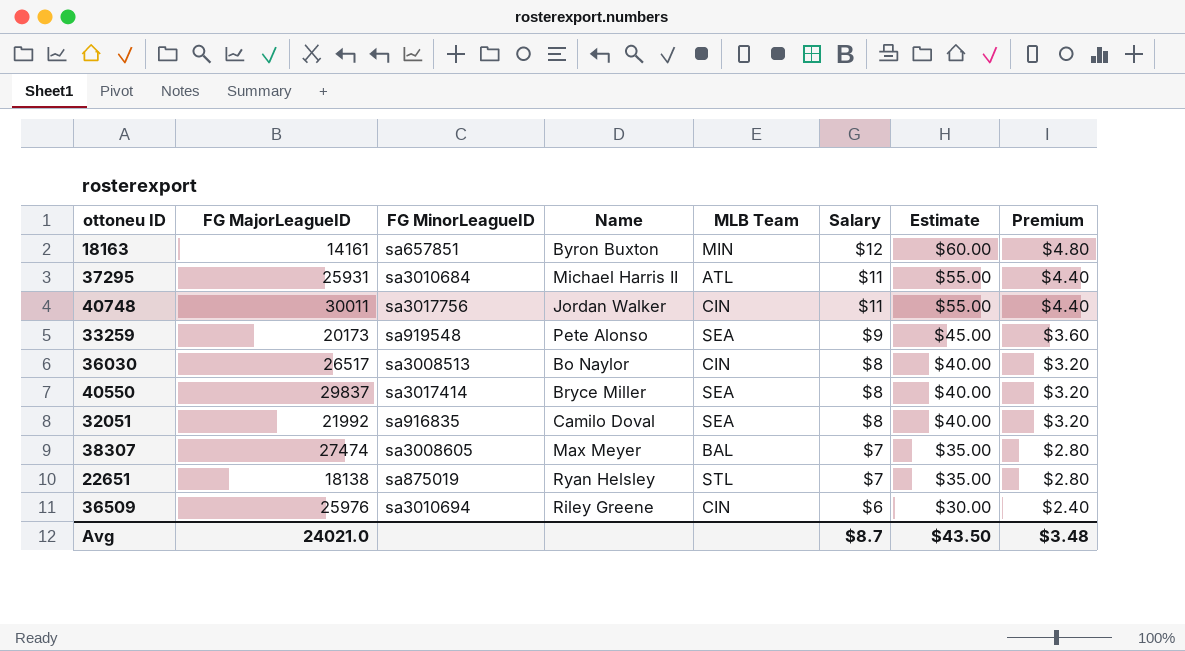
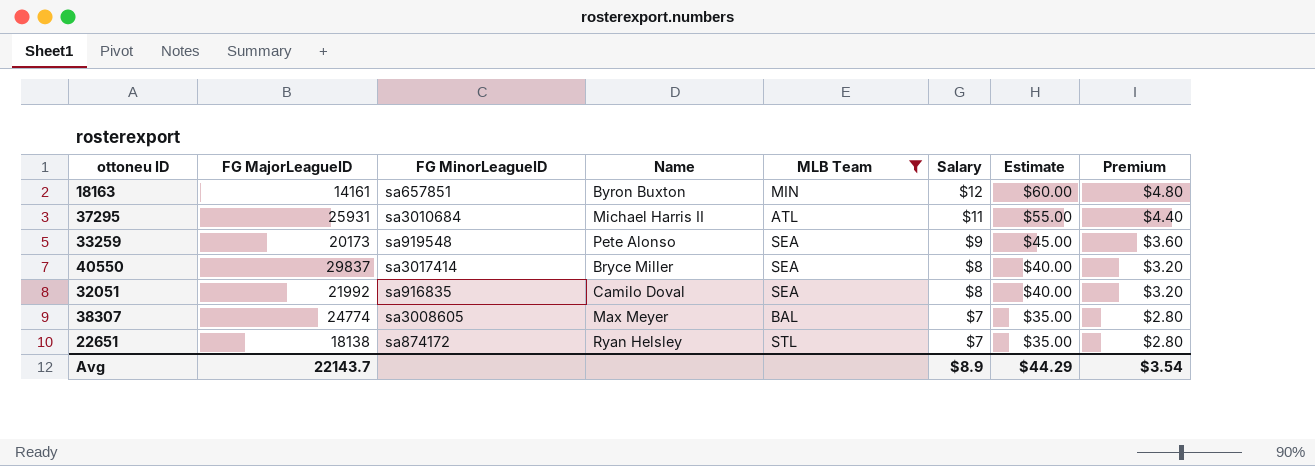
filter: none -> MLB Team != CIN
38307 | FG MajorLeagueID: 27474 -> 24774
22651 | FG MinorLeagueID: sa875019 -> sa874172
Avg | FG MajorLeagueID: 24021.0 -> 22143.7
Avg | Salary: $8.7 -> $8.9
Avg | Estimate: $43.50 -> $44.29
Avg | Premium: $3.48 -> $3.54

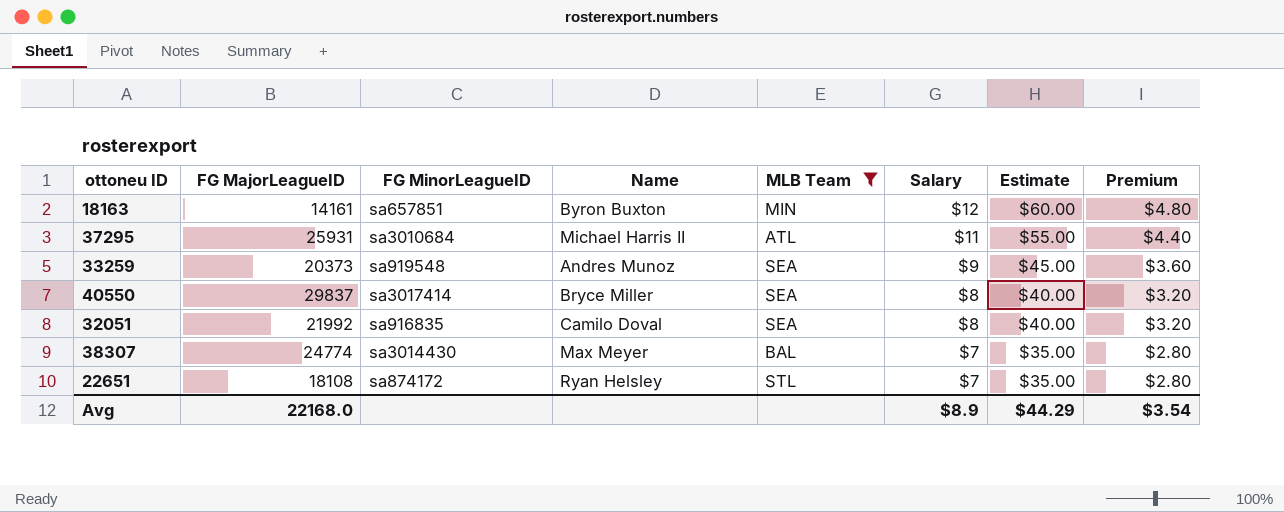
33259 | FG MajorLeagueID: 20173 -> 20373
33259 | Name: Pete Alonso -> Andres Munoz
38307 | FG MinorLeagueID: sa3008605 -> sa3014430
22651 | FG MajorLeagueID: 18138 -> 18108
Avg | FG MajorLeagueID: 22143.7 -> 22168.0

